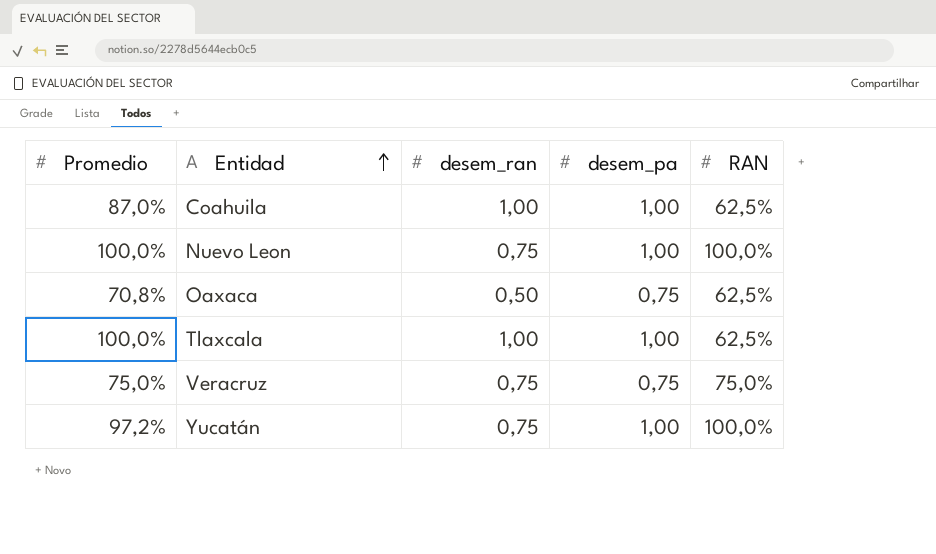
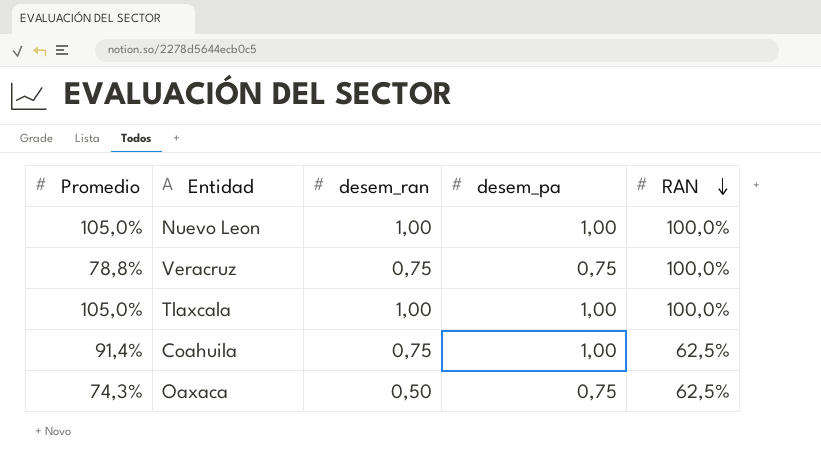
row order: Entidad ascending -> RAN descending
row Yucatán: 97,2% | 0,75 | 1,00 | 100,0% -> none
Nuevo Leon | Promedio: 100,0% -> 105,0%
Nuevo Leon | desem_ran: 0,75 -> 1,00
Veracruz | Promedio: 75,0% -> 78,8%
Veracruz | RAN: 75,0% -> 100,0%
Tlaxcala | Promedio: 100,0% -> 105,0%
Tlaxcala | RAN: 62,5% -> 100,0%
Coahuila | Promedio: 87,0% -> 91,4%
Coahuila | desem_ran: 1,00 -> 0,75
Oaxaca | Promedio: 70,8% -> 74,3%

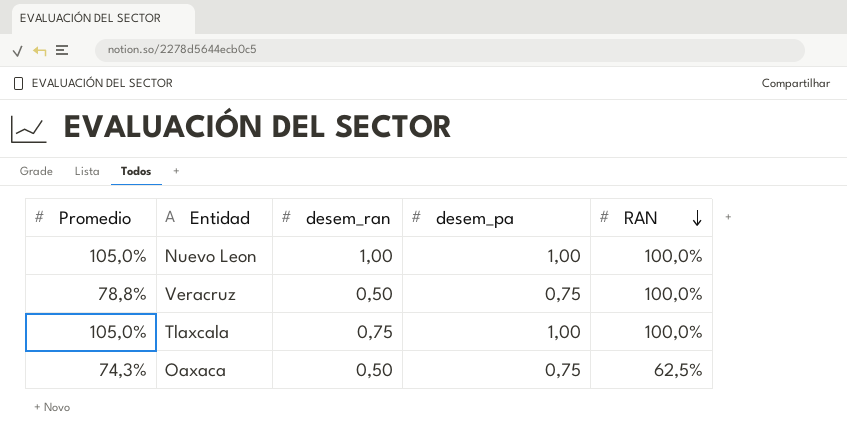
row Coahuila: 91,4% | 0,75 | 1,00 | 62,5% -> none
Veracruz | desem_ran: 0,75 -> 0,50
Tlaxcala | desem_ran: 1,00 -> 0,75

